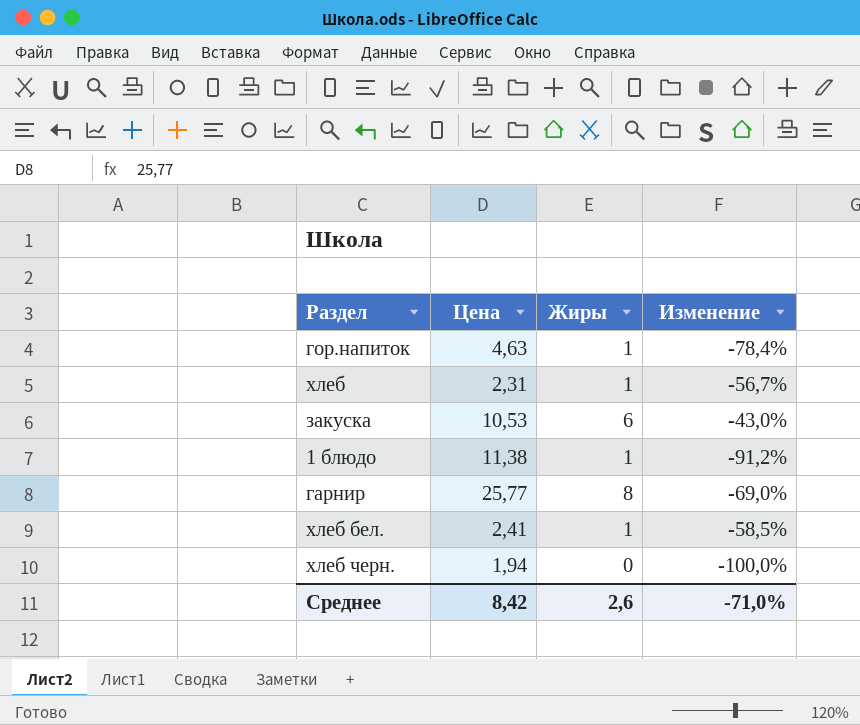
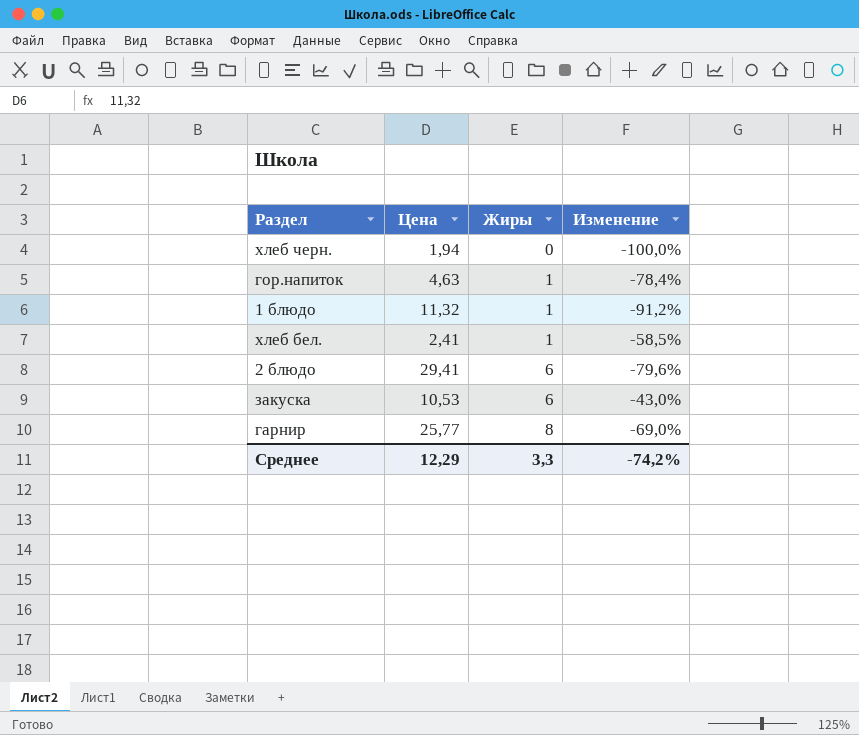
row order: none -> Жиры ascending
row хлеб: 2,31 | 1 | -56,7% -> none
1 блюдо | Цена: 11,38 -> 11,32
row 2 блюдо: none -> 29,41 | 6 | -79,6%
Среднее | Цена: 8,42 -> 12,29
Среднее | Жиры: 2,6 -> 3,3
Среднее | Изменение: -71,0% -> -74,2%

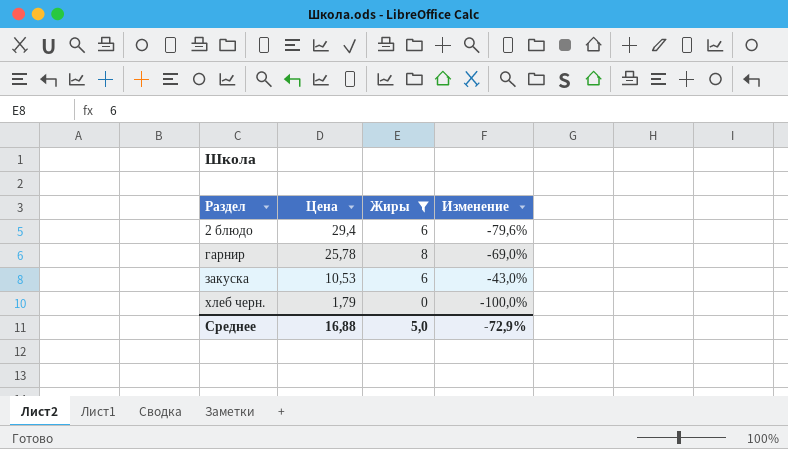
filter: none -> Жиры != 1
row order: Жиры ascending -> Раздел ascending
2 блюдо | Цена: 29,41 -> 29,4
гарнир | Цена: 25,77 -> 25,78
хлеб черн. | Цена: 1,94 -> 1,79
Среднее | Цена: 12,29 -> 16,88
Среднее | Жиры: 3,3 -> 5,0
Среднее | Изменение: -74,2% -> -72,9%

